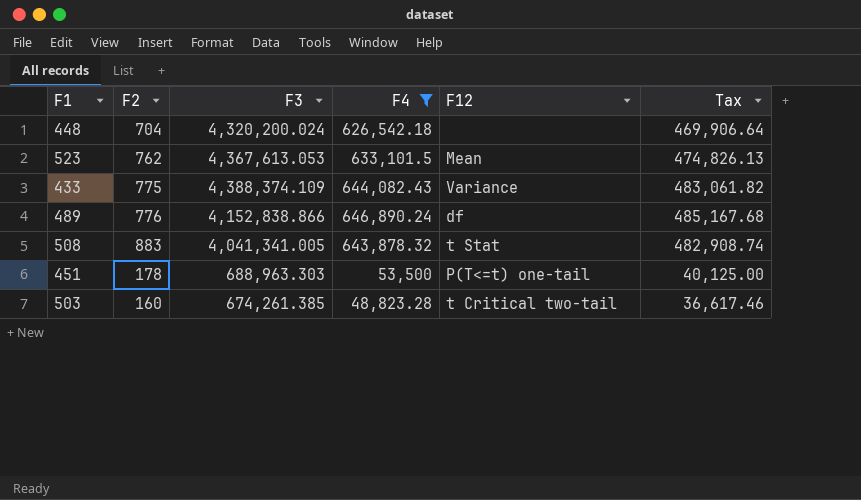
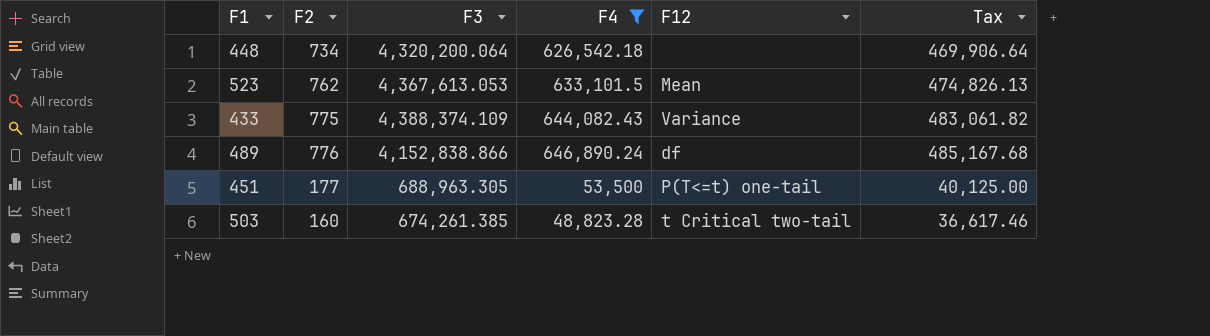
row 508: 883 | 4,041,341.005 | 643,878.32 | t Stat | 482,908.74 -> none
448 | F2: 704 -> 734
448 | F3: 4,320,200.024 -> 4,320,200.064
451 | F2: 178 -> 177
451 | F3: 688,963.303 -> 688,963.305

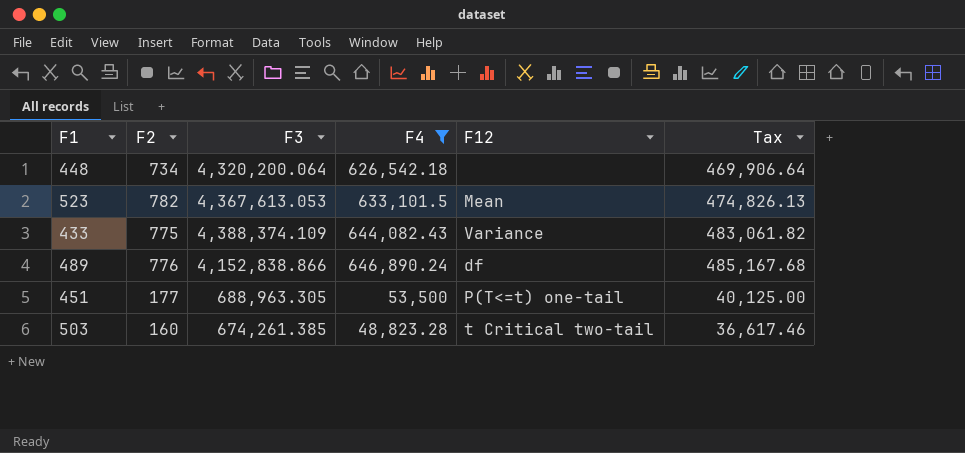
523 | F2: 762 -> 782

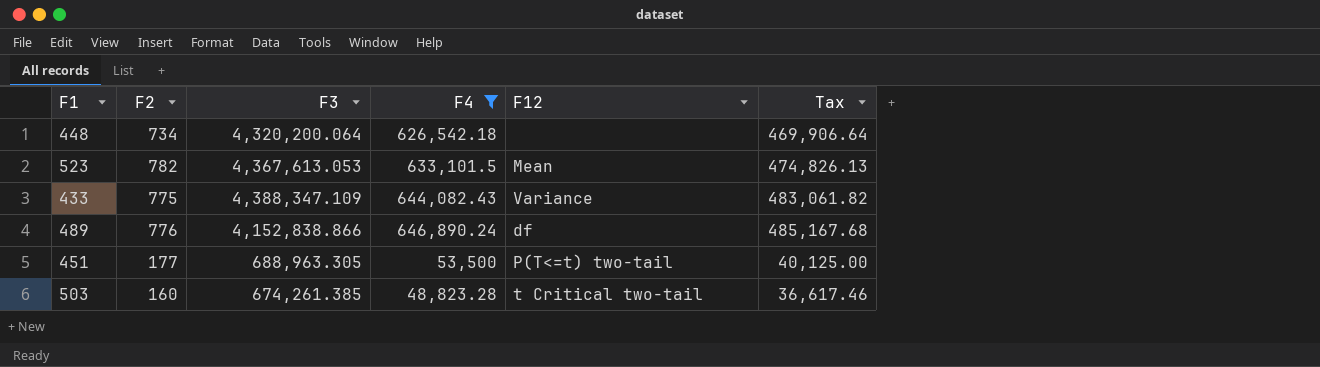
433 | F3: 4,388,374.109 -> 4,388,347.109
451 | F12: P(T<=t) one-tail -> P(T<=t) two-tail

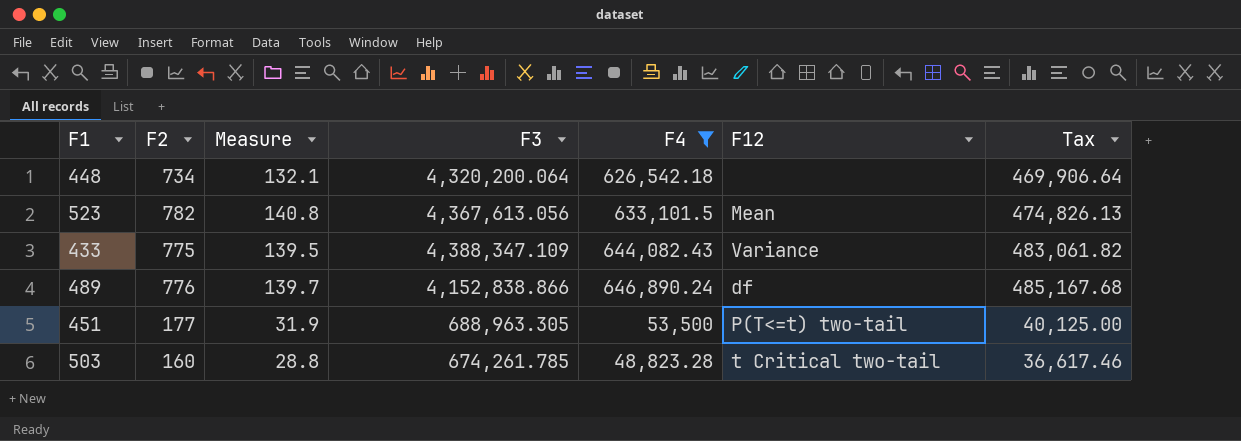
column Measure | formula: none -> [F2] * 0.18
523 | F3: 4,367,613.053 -> 4,367,613.056
503 | F3: 674,261.385 -> 674,261.785

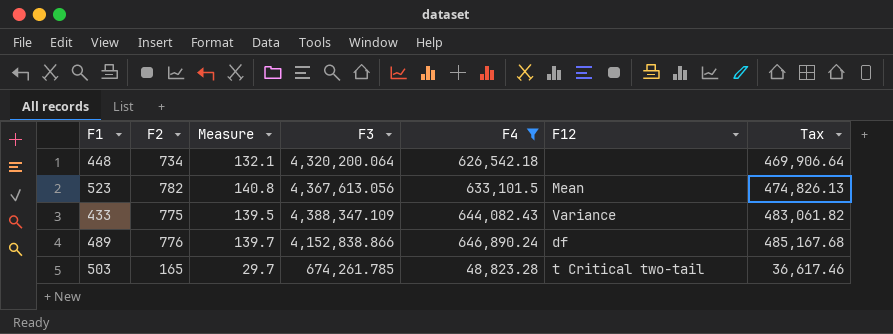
row 451: 177 | 31.9 | 688,963.305 | 53,500 | P(T<=t) two-tail | 40,125.00 -> none
503 | F2: 160 -> 165
503 | Measure: 28.8 -> 29.7

